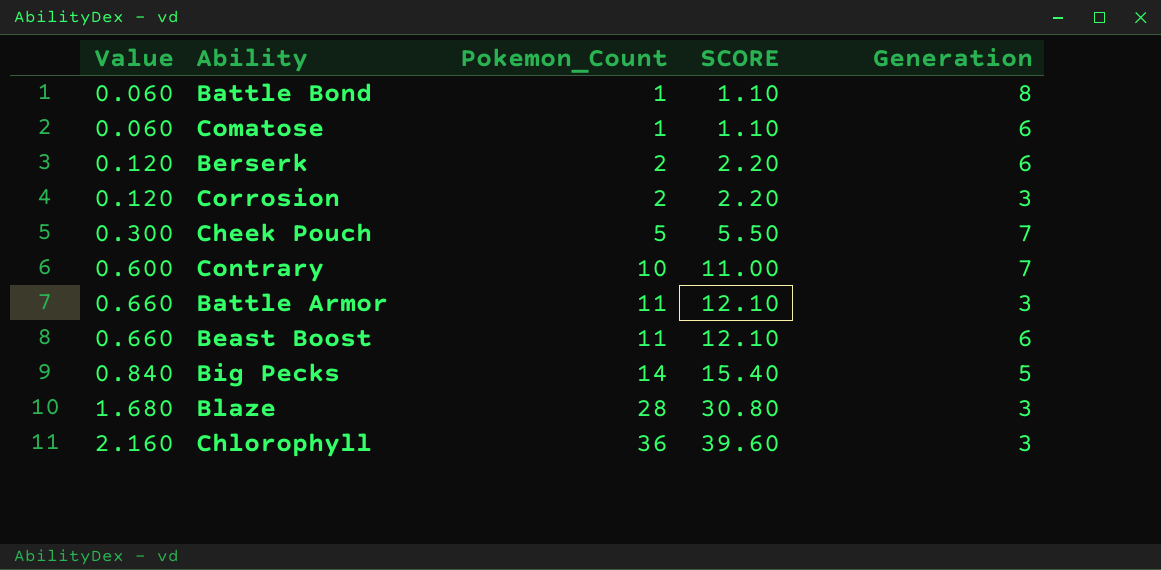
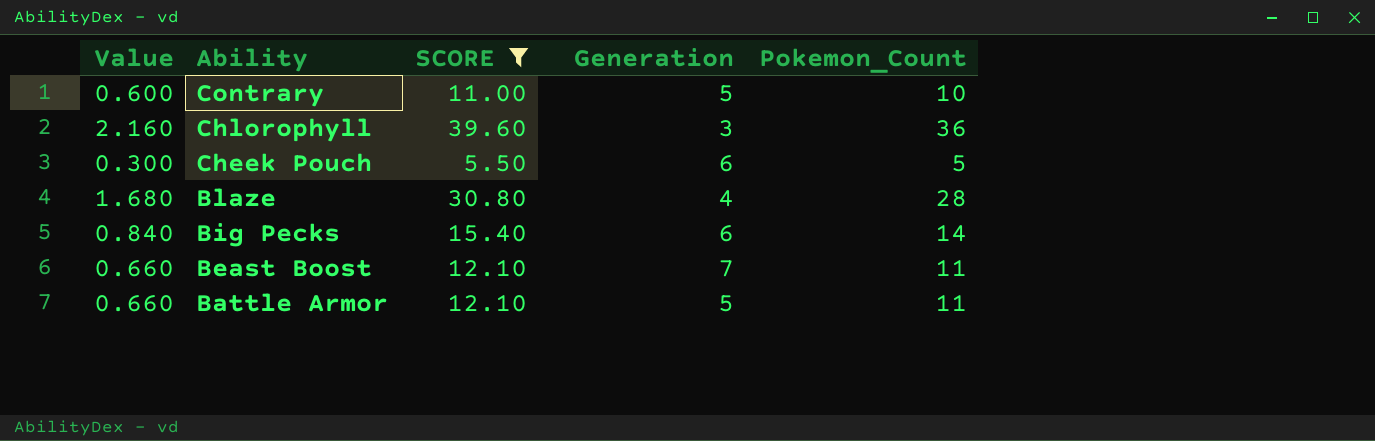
filter: none -> SCORE >= 5.50
row order: Value ascending -> Ability descending
column Pokemon_Count | position: 3 -> 5
Contrary | Generation: 7 -> 5
Cheek Pouch | Generation: 7 -> 6
Blaze | Generation: 3 -> 4
Big Pecks | Generation: 5 -> 6
Beast Boost | Generation: 6 -> 7
Battle Armor | Generation: 3 -> 5

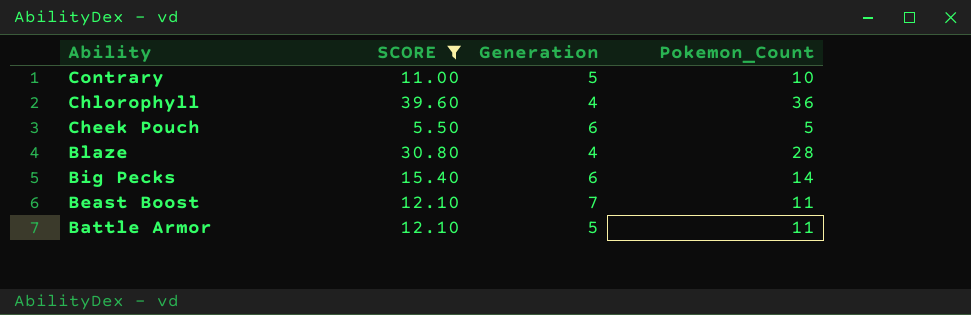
column Value | formula: [Pokemon_Count] * 0.06 -> none
Chlorophyll | Generation: 3 -> 4

